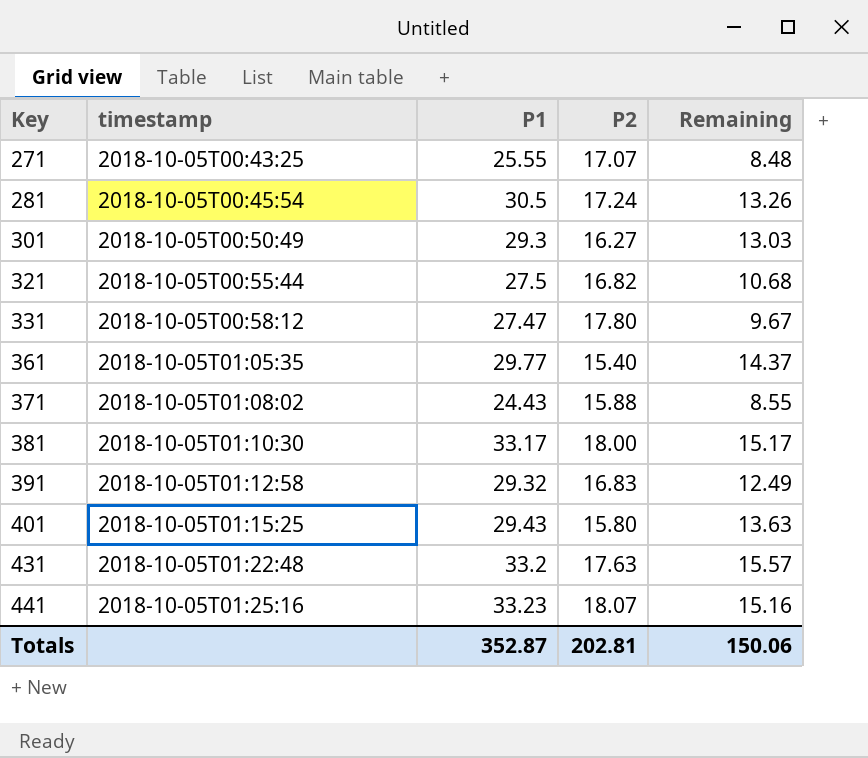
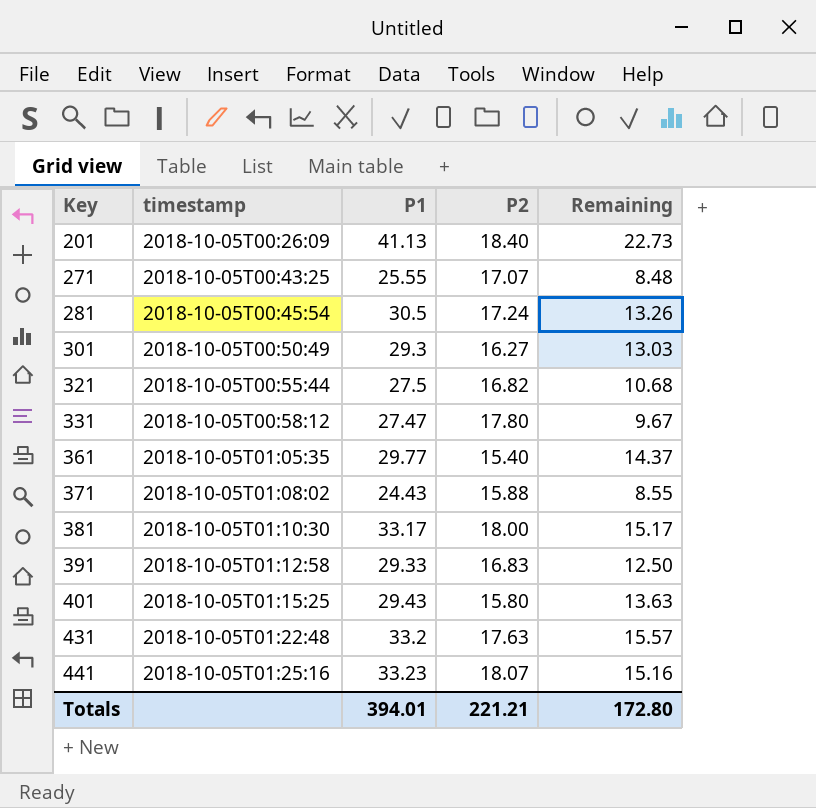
row 201: none -> 2018-10-05T00:26:09 | 41.13 | 18.40 | 22.73
391 | P1: 29.32 -> 29.33
391 | Remaining: 12.49 -> 12.50
Totals | P1: 352.87 -> 394.01
Totals | P2: 202.81 -> 221.21
Totals | Remaining: 150.06 -> 172.80

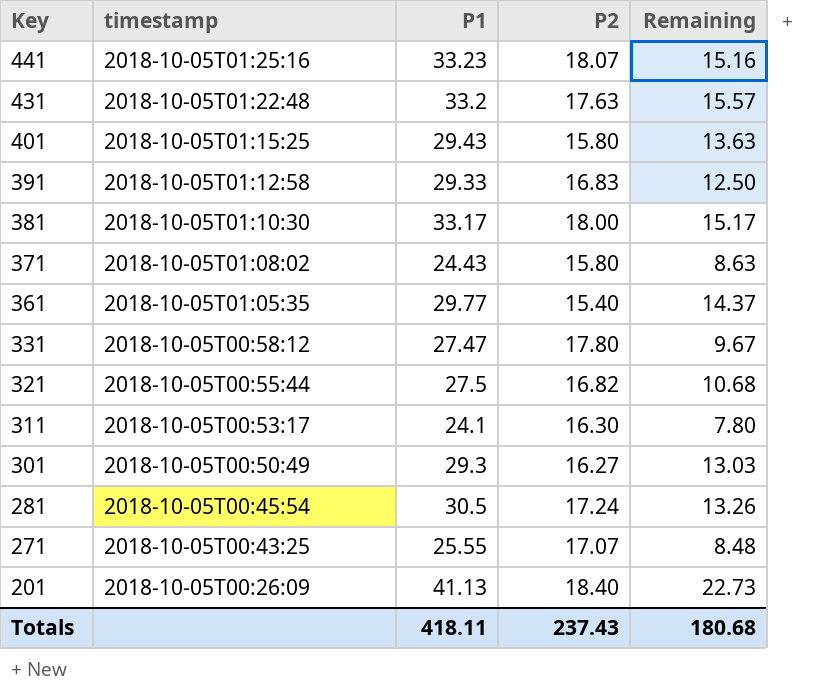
row order: Key ascending -> Key descending
371 | P2: 15.88 -> 15.80
371 | Remaining: 8.55 -> 8.63
row 311: none -> 2018-10-05T00:53:17 | 24.1 | 16.30 | 7.80
Totals | P1: 394.01 -> 418.11
Totals | P2: 221.21 -> 237.43
Totals | Remaining: 172.80 -> 180.68

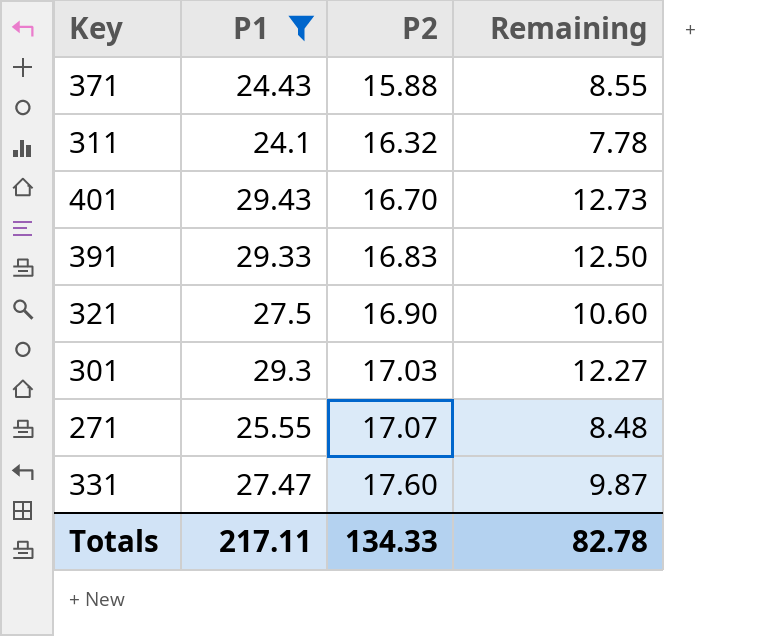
filter: none -> P1 <= 29.43
row order: Key descending -> P2 ascending
column timestamp | position: 2 -> none
371 | P2: 15.80 -> 15.88
371 | Remaining: 8.63 -> 8.55
311 | P2: 16.30 -> 16.32
311 | Remaining: 7.80 -> 7.78
401 | P2: 15.80 -> 16.70
401 | Remaining: 13.63 -> 12.73
321 | P2: 16.82 -> 16.90
321 | Remaining: 10.68 -> 10.60
301 | P2: 16.27 -> 17.03
301 | Remaining: 13.03 -> 12.27
331 | P2: 17.80 -> 17.60
331 | Remaining: 9.67 -> 9.87
Totals | P1: 418.11 -> 217.11
Totals | P2: 237.43 -> 134.33
Totals | Remaining: 180.68 -> 82.78

